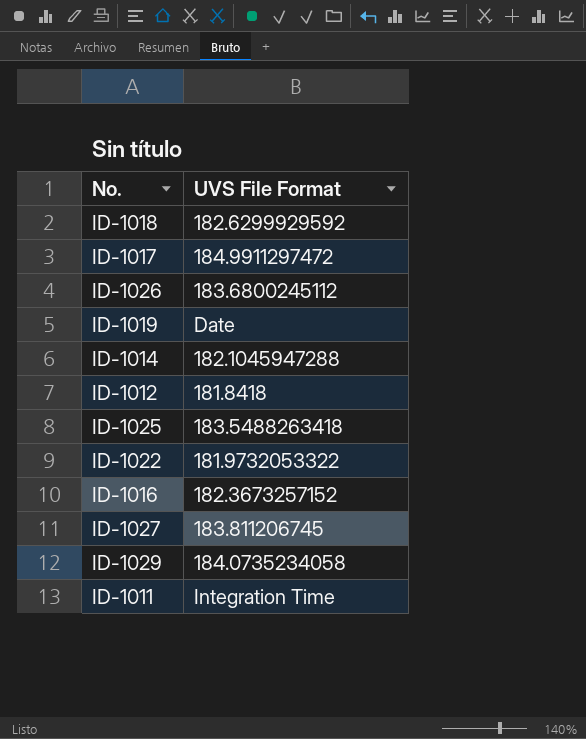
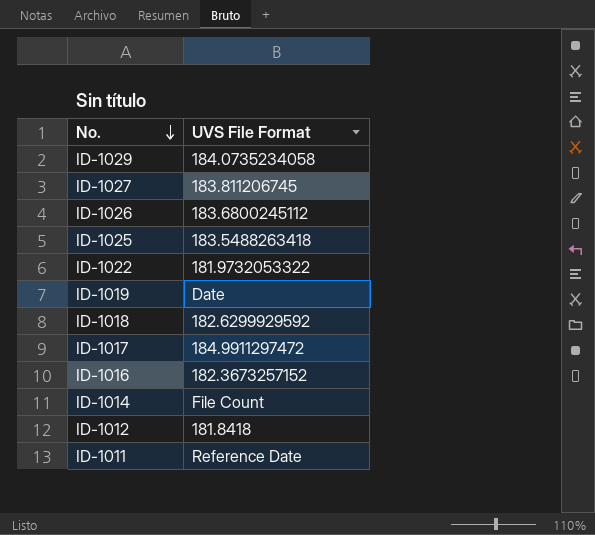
row order: none -> No. descending
ID-1014 | UVS File Format: 182.1045947288 -> File Count
ID-1011 | UVS File Format: Integration Time -> Reference Date

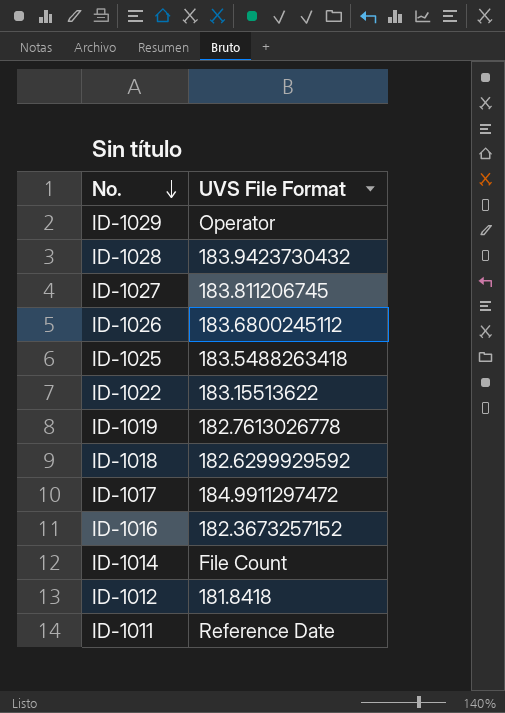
ID-1029 | UVS File Format: 184.0735234058 -> Operator
row ID-1028: none -> 183.9423730432
ID-1022 | UVS File Format: 181.9732053322 -> 183.15513622
ID-1019 | UVS File Format: Date -> 182.7613026778

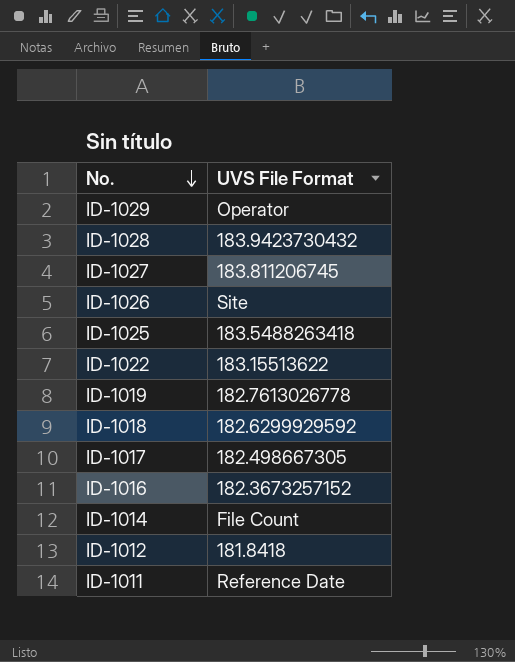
ID-1026 | UVS File Format: 183.6800245112 -> Site
ID-1017 | UVS File Format: 184.9911297472 -> 182.498667305

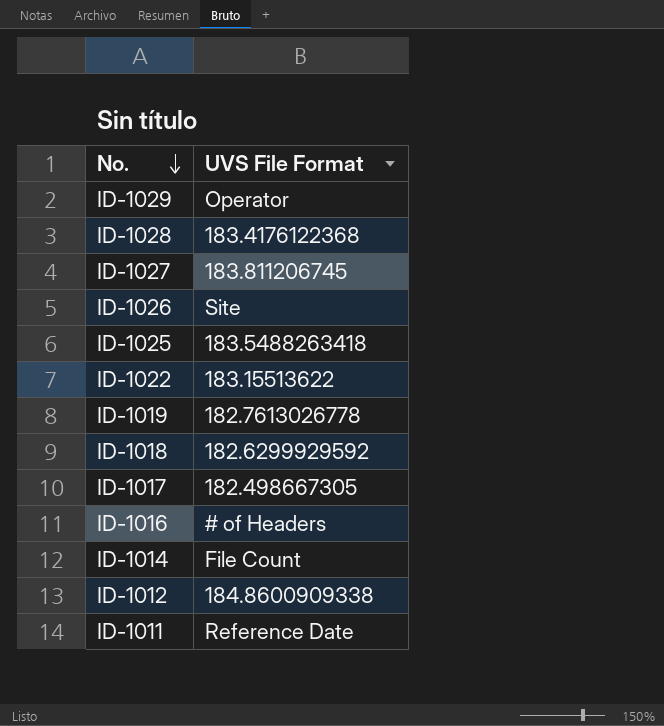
ID-1028 | UVS File Format: 183.9423730432 -> 183.4176122368
ID-1016 | UVS File Format: 182.3673257152 -> # of Headers
ID-1012 | UVS File Format: 181.8418 -> 184.8600909338

